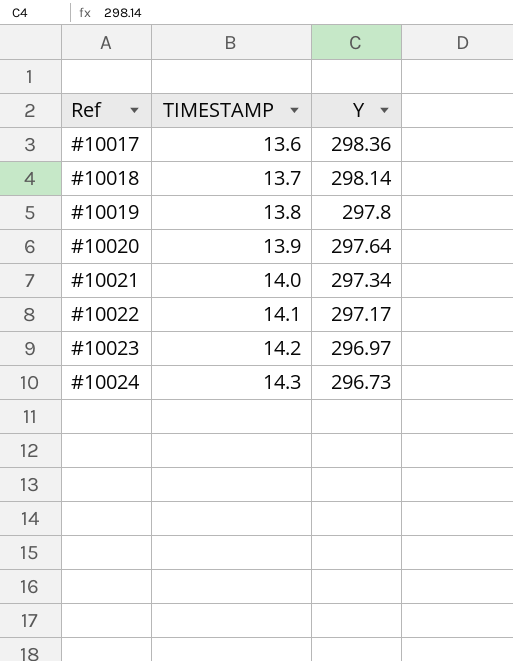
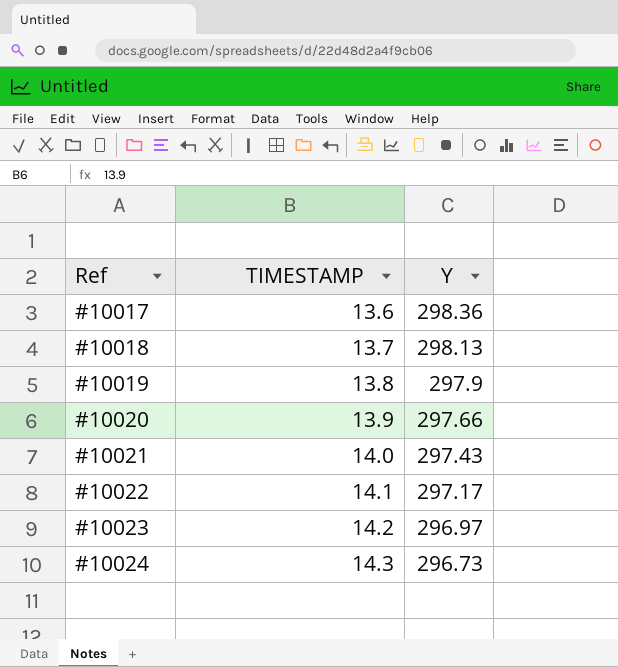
#10018 | Y: 298.14 -> 298.13
#10019 | Y: 297.8 -> 297.9
#10020 | Y: 297.64 -> 297.66
#10021 | Y: 297.34 -> 297.43

